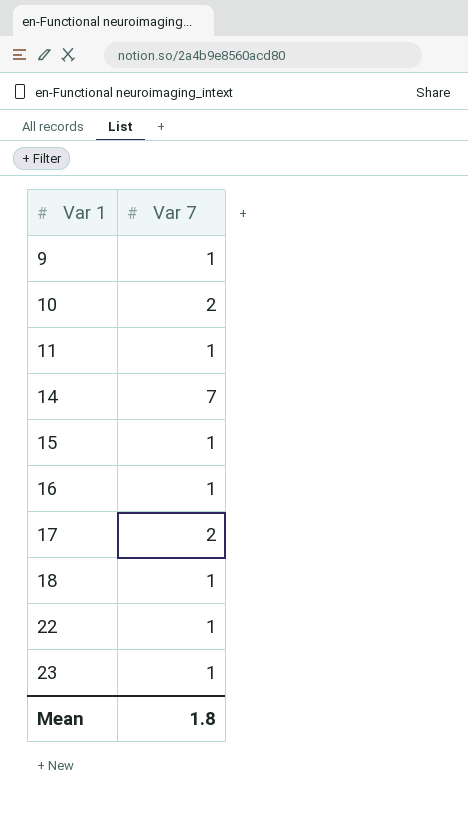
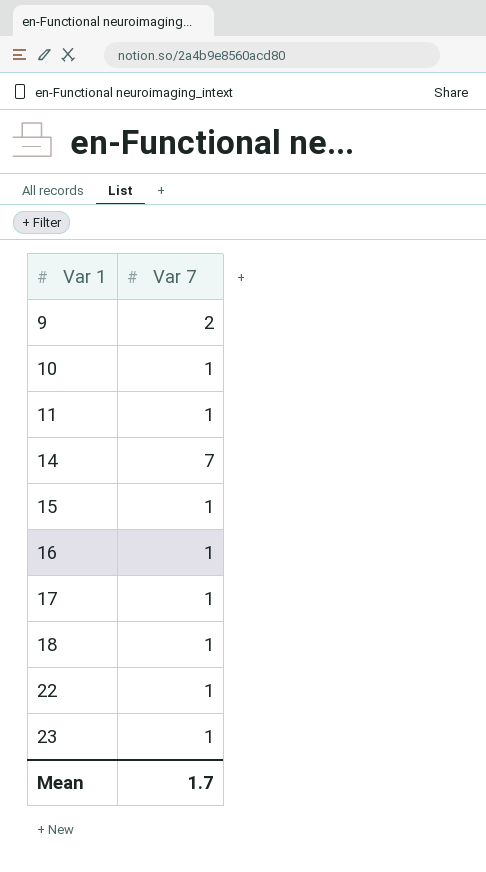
9 | Var 7: 1 -> 2
10 | Var 7: 2 -> 1
17 | Var 7: 2 -> 1
Mean | Var 7: 1.8 -> 1.7

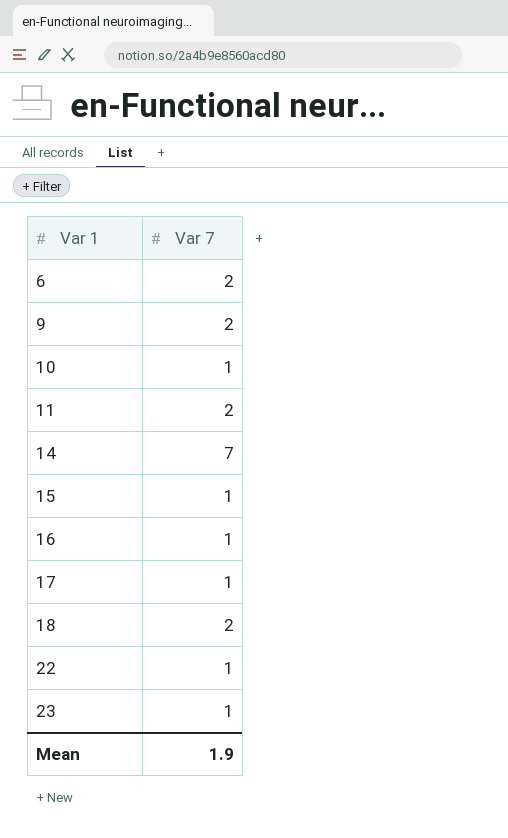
row 6: none -> 2
11 | Var 7: 1 -> 2
18 | Var 7: 1 -> 2
Mean | Var 7: 1.7 -> 1.9

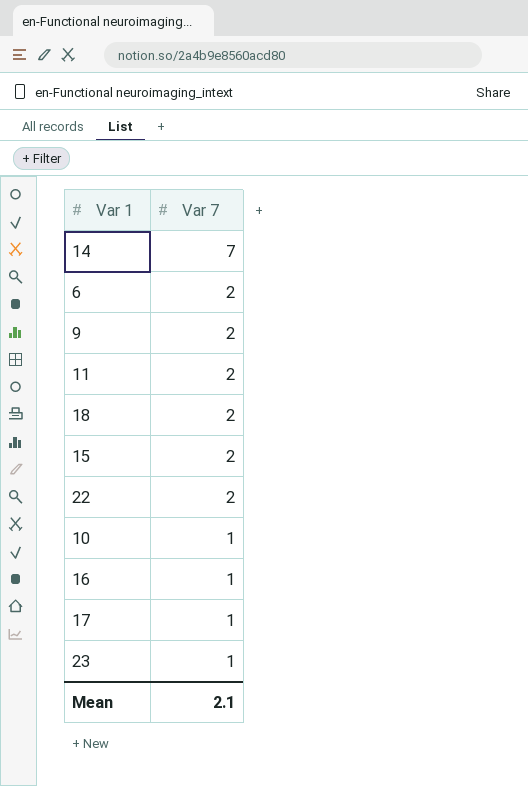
row order: Var 1 ascending -> Var 7 descending
15 | Var 7: 1 -> 2
22 | Var 7: 1 -> 2
Mean | Var 7: 1.9 -> 2.1

